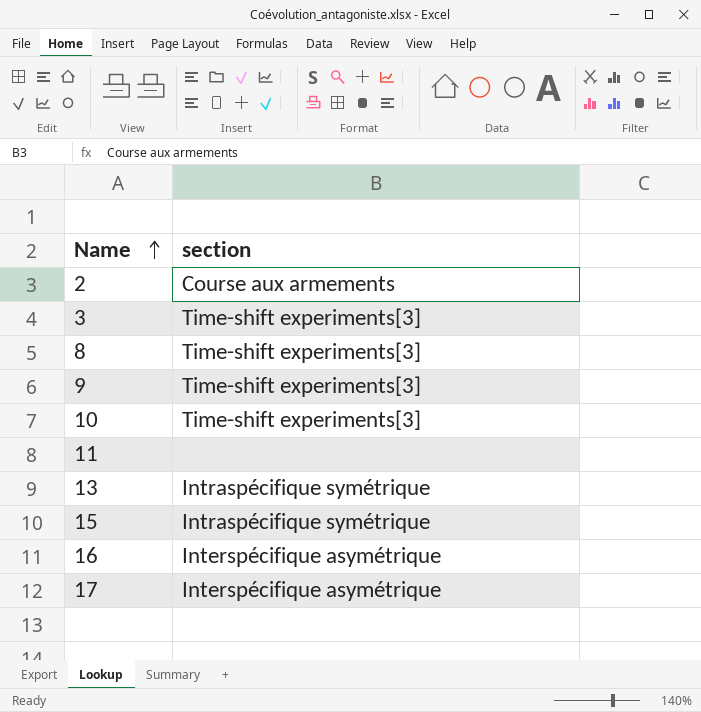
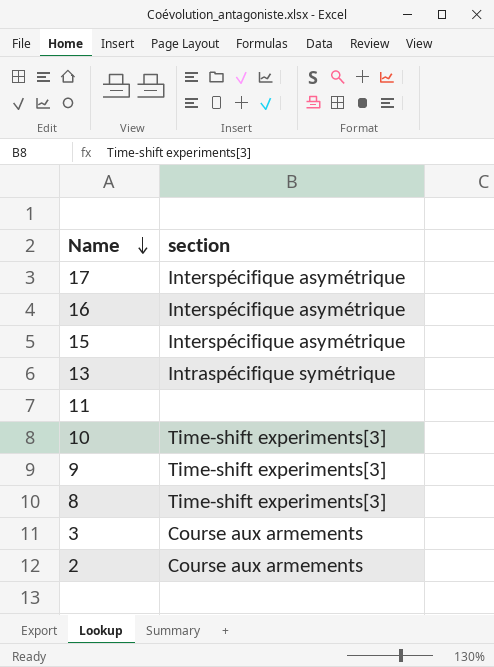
row order: Name ascending -> Name descending
15 | section: Intraspécifique symétrique -> Interspécifique asymétrique
3 | section: Time-shift experiments[3] -> Course aux armements

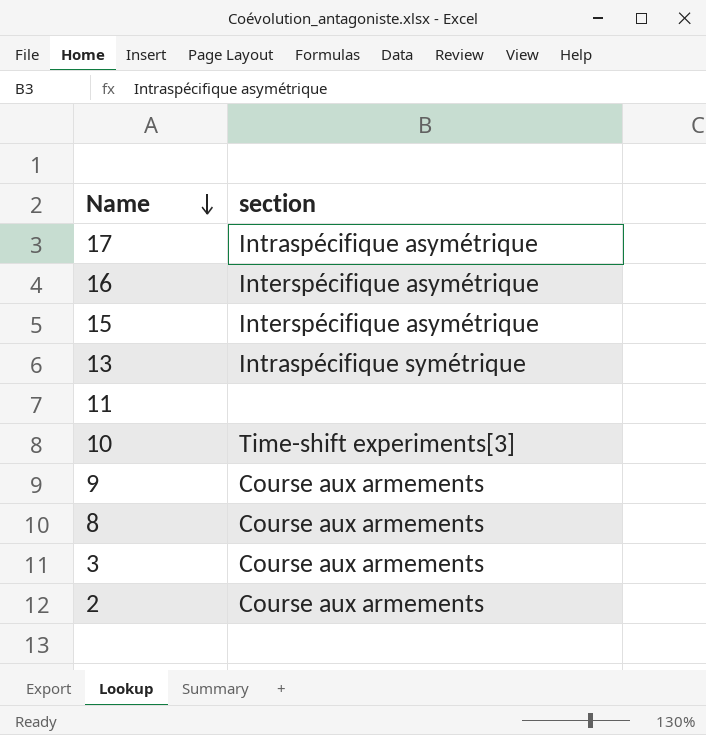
17 | section: Interspécifique asymétrique -> Intraspécifique asymétrique
9 | section: Time-shift experiments[3] -> Course aux armements
8 | section: Time-shift experiments[3] -> Course aux armements

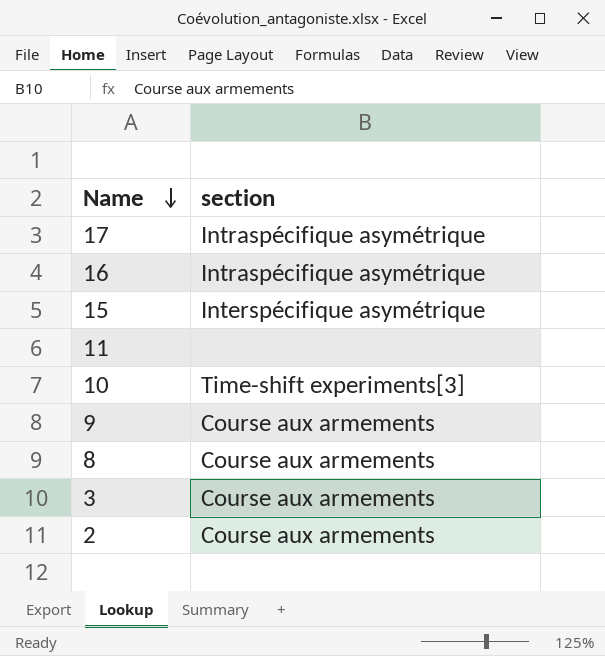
row 13: Intraspécifique symétrique -> none
16 | section: Interspécifique asymétrique -> Intraspécifique asymétrique

